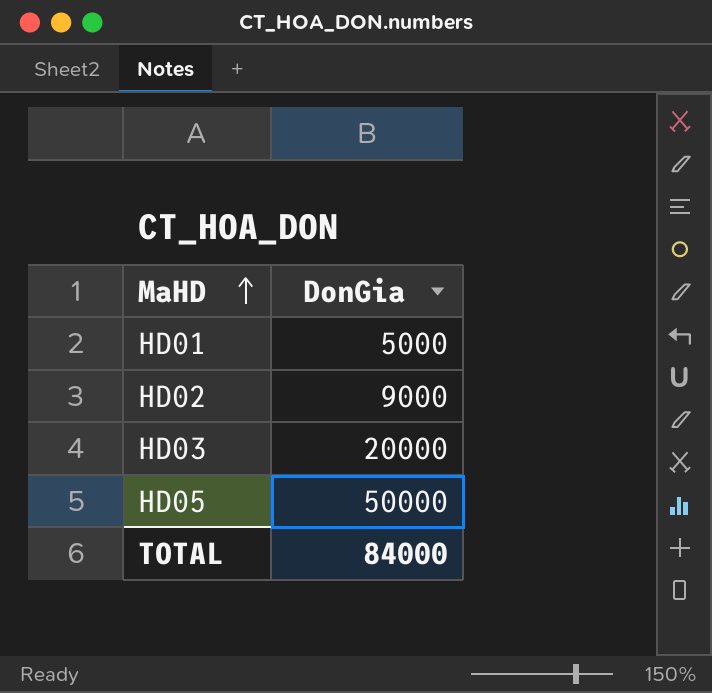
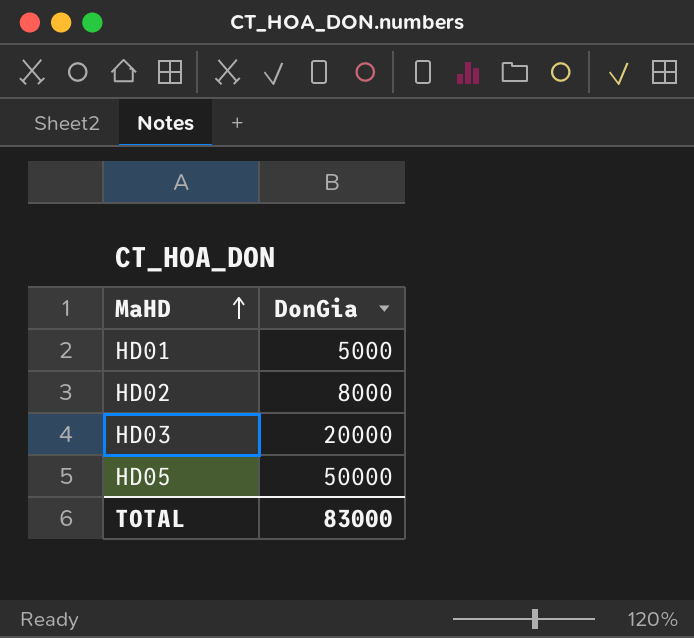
HD02 | DonGia: 9000 -> 8000
TOTAL | DonGia: 84000 -> 83000

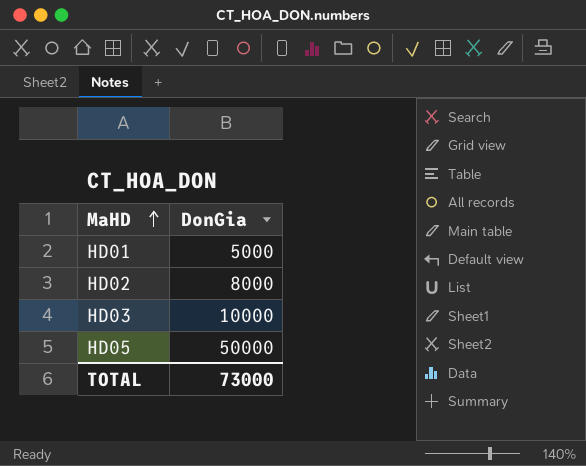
HD03 | DonGia: 20000 -> 10000
TOTAL | DonGia: 83000 -> 73000

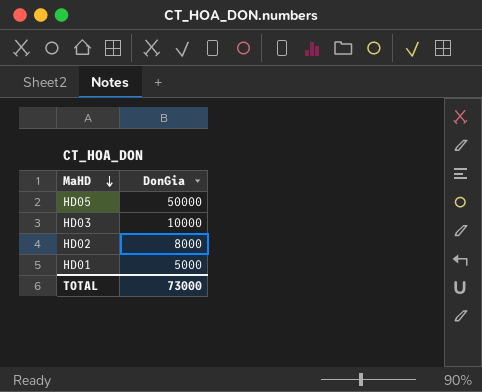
row order: MaHD ascending -> MaHD descending

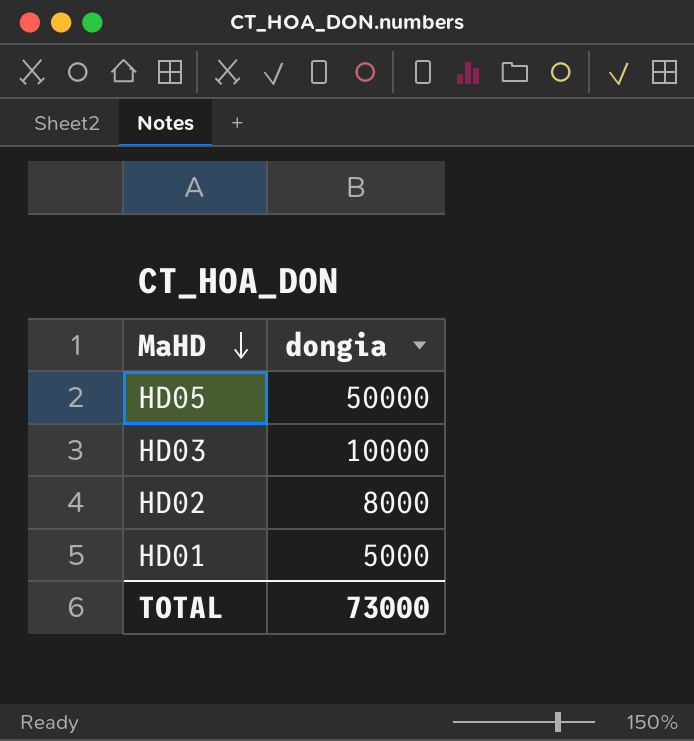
column name: DonGia -> dongia

